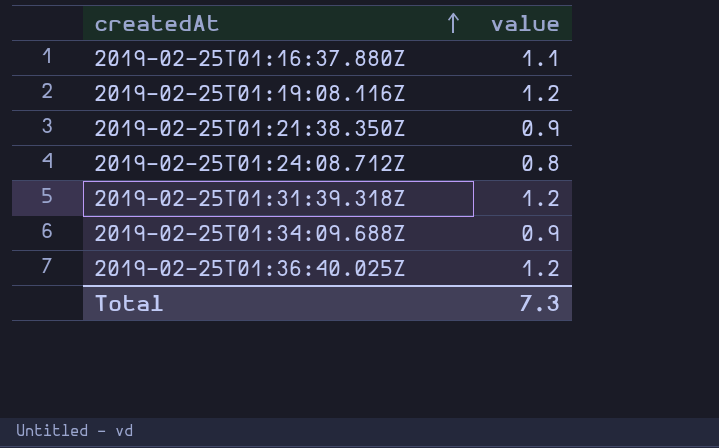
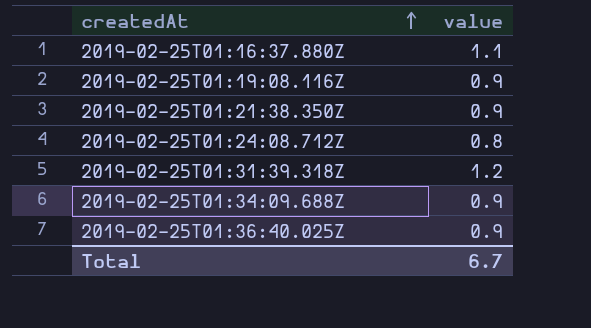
2019-02-25T01:19:08.116Z | value: 1.2 -> 0.9
2019-02-25T01:36:40.025Z | value: 1.2 -> 0.9
Total | value: 7.3 -> 6.7

